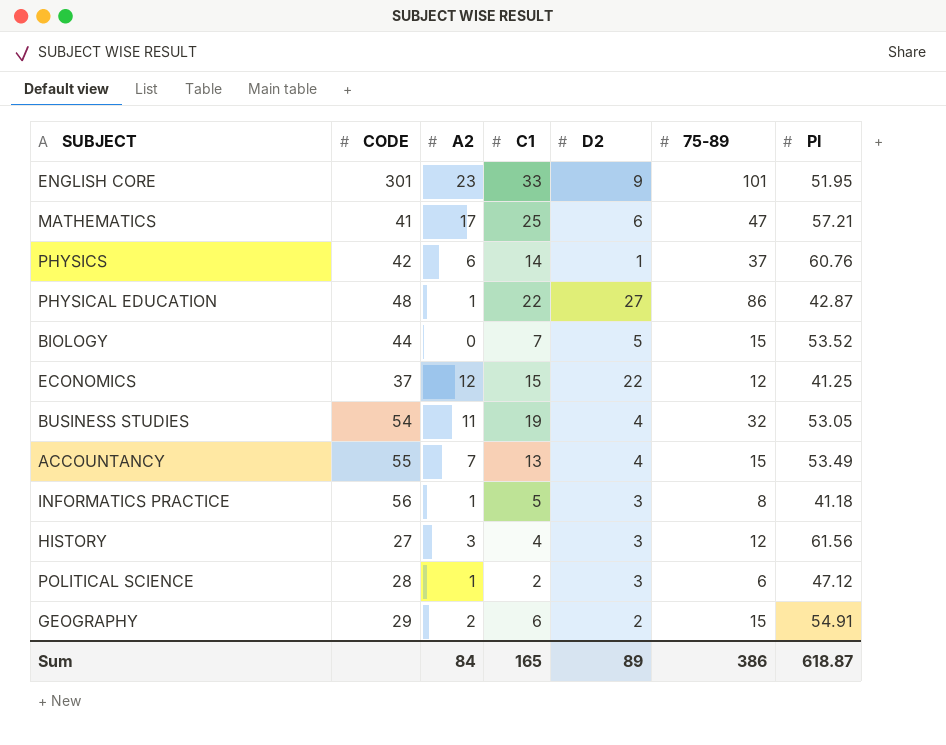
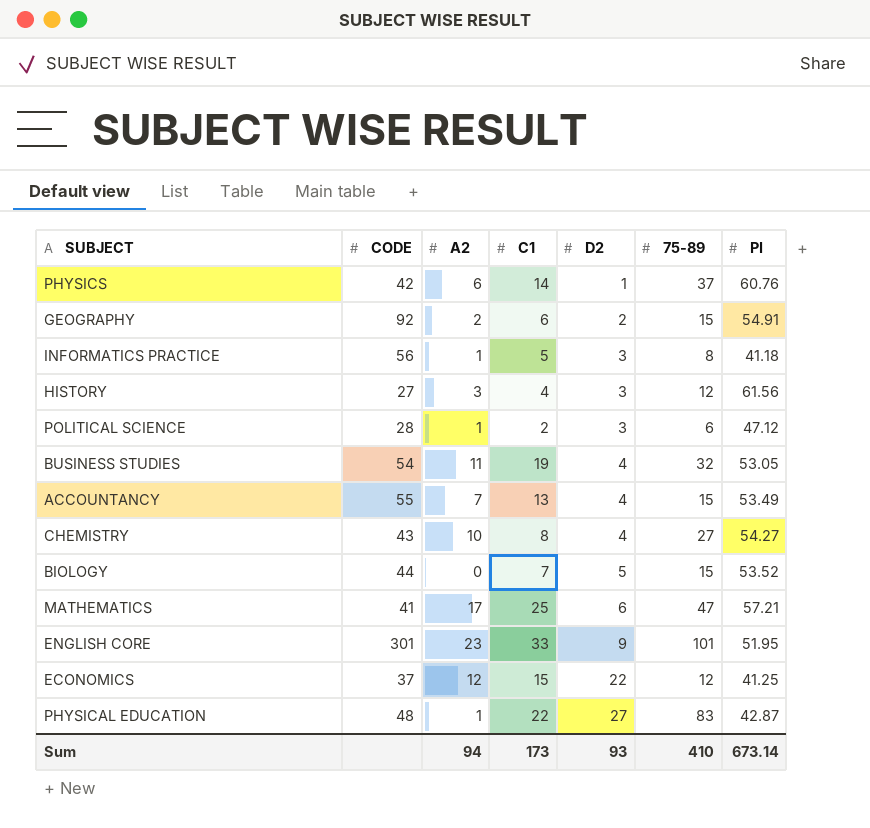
row order: none -> D2 ascending
GEOGRAPHY | CODE: 29 -> 92
row CHEMISTRY: none -> 43 | 10 | 8 | 4 | 27 | 54.27
PHYSICAL EDUCATION | 75-89: 86 -> 83
Sum | A2: 84 -> 94
Sum | C1: 165 -> 173
Sum | D2: 89 -> 93
Sum | 75-89: 386 -> 410
Sum | PI: 618.87 -> 673.14

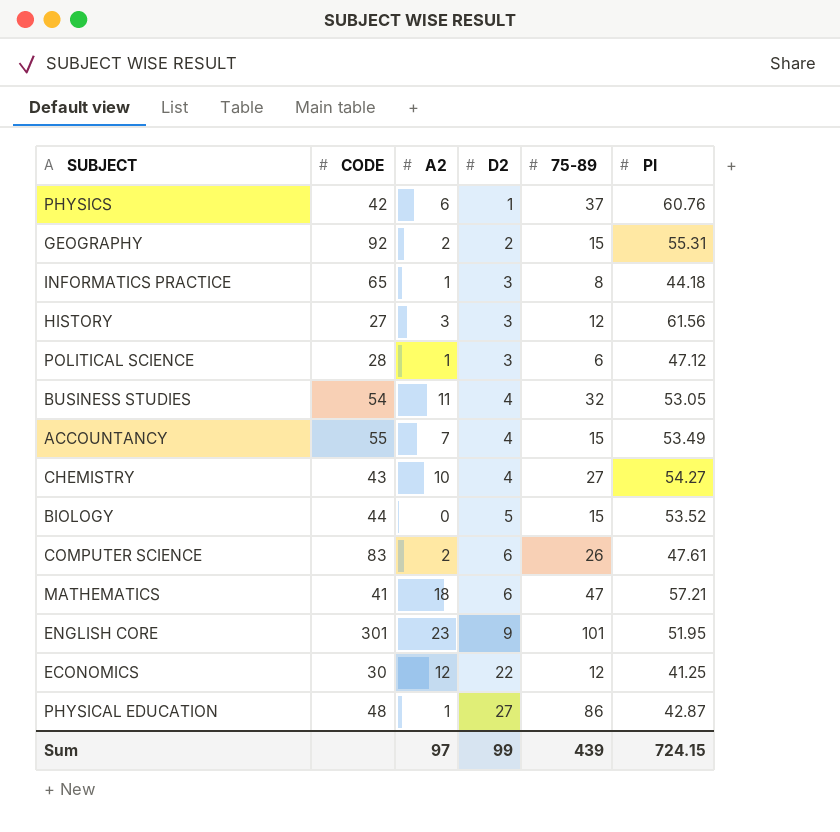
column C1 | position: 4 -> none
GEOGRAPHY | PI: 54.91 -> 55.31
INFORMATICS PRACTICE | CODE: 56 -> 65
INFORMATICS PRACTICE | PI: 41.18 -> 44.18
row COMPUTER SCIENCE: none -> 83 | 2 | 6 | 26 | 47.61
MATHEMATICS | A2: 17 -> 18
ECONOMICS | CODE: 37 -> 30
PHYSICAL EDUCATION | 75-89: 83 -> 86
Sum | A2: 94 -> 97
Sum | D2: 93 -> 99
Sum | 75-89: 410 -> 439
Sum | PI: 673.14 -> 724.15

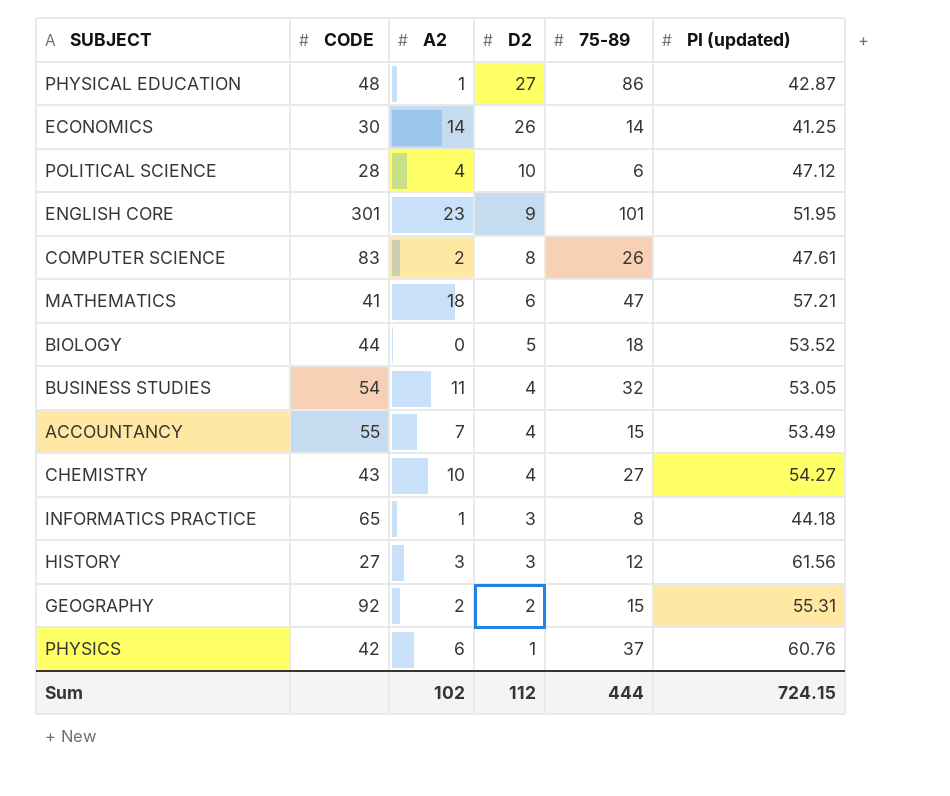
row order: D2 ascending -> D2 descending
column name: PI -> PI (updated)
ECONOMICS | A2: 12 -> 14
ECONOMICS | D2: 22 -> 26
ECONOMICS | 75-89: 12 -> 14
POLITICAL SCIENCE | A2: 1 -> 4
POLITICAL SCIENCE | D2: 3 -> 10
COMPUTER SCIENCE | D2: 6 -> 8
BIOLOGY | 75-89: 15 -> 18
Sum | A2: 97 -> 102
Sum | D2: 99 -> 112
Sum | 75-89: 439 -> 444

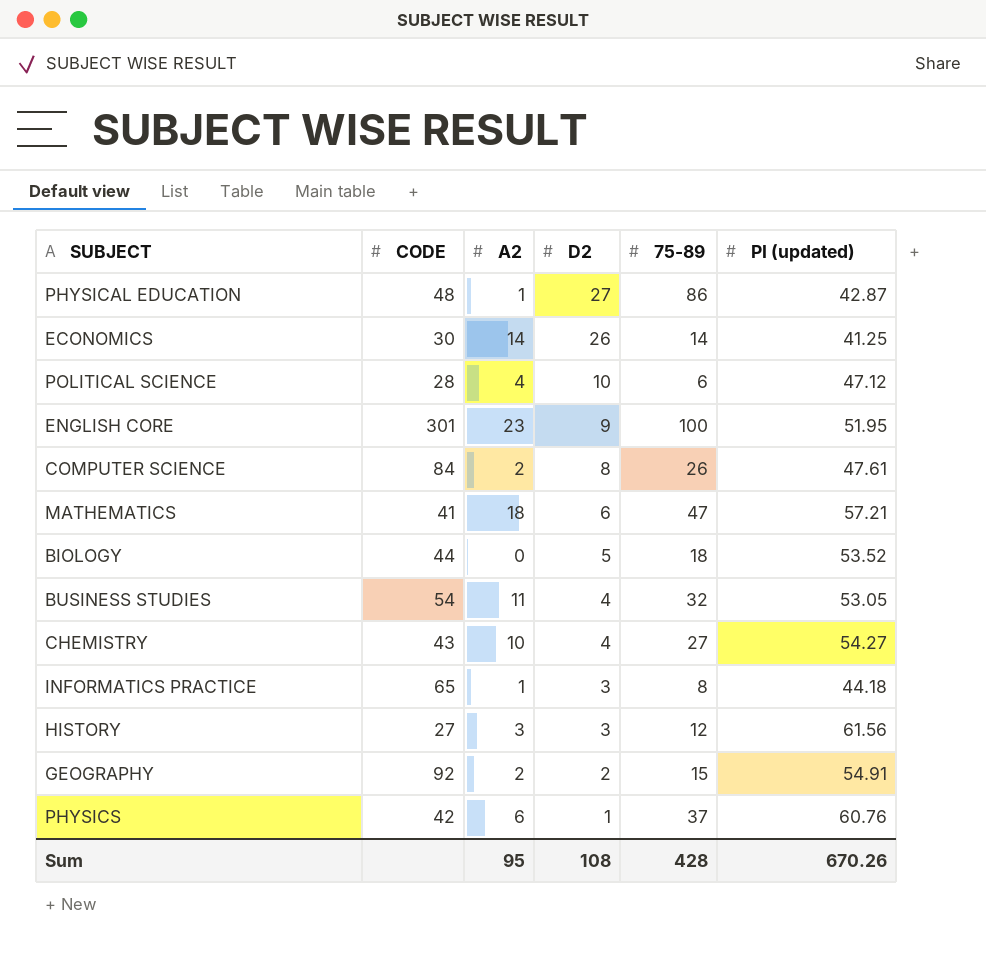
row ACCOUNTANCY: 55 | 7 | 4 | 15 | 53.49 -> none
ENGLISH CORE | 75-89: 101 -> 100
COMPUTER SCIENCE | CODE: 83 -> 84
GEOGRAPHY | PI (updated): 55.31 -> 54.91
Sum | A2: 102 -> 95
Sum | D2: 112 -> 108
Sum | 75-89: 444 -> 428
Sum | PI (updated): 724.15 -> 670.26

